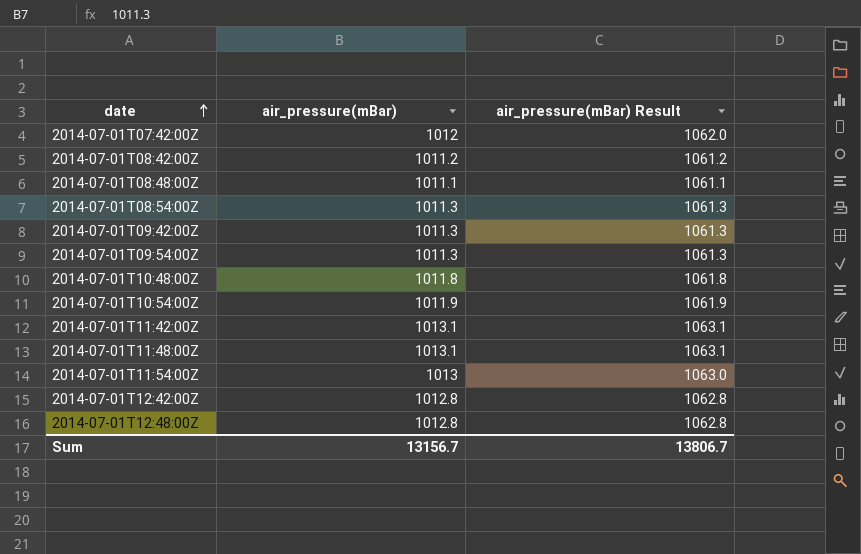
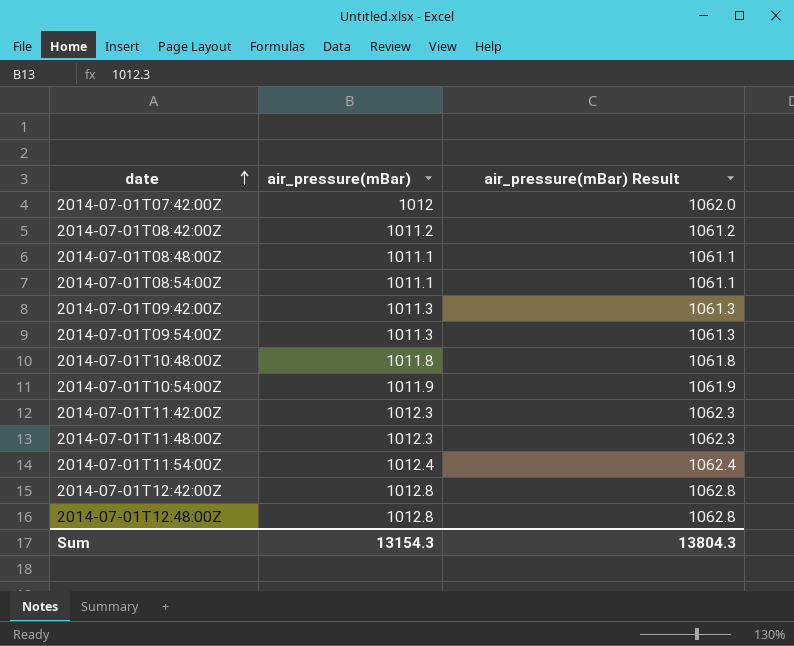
2014-07-01T08:54:00Z | air_pressure(mBar): 1011.3 -> 1011.1
2014-07-01T08:54:00Z | air_pressure(mBar) Result: 1061.3 -> 1061.1
2014-07-01T11:42:00Z | air_pressure(mBar): 1013.1 -> 1012.3
2014-07-01T11:42:00Z | air_pressure(mBar) Result: 1063.1 -> 1062.3
2014-07-01T11:48:00Z | air_pressure(mBar): 1013.1 -> 1012.3
2014-07-01T11:48:00Z | air_pressure(mBar) Result: 1063.1 -> 1062.3
2014-07-01T11:54:00Z | air_pressure(mBar): 1013 -> 1012.4
2014-07-01T11:54:00Z | air_pressure(mBar) Result: 1063.0 -> 1062.4
Sum | air_pressure(mBar): 13156.7 -> 13154.3
Sum | air_pressure(mBar) Result: 13806.7 -> 13804.3

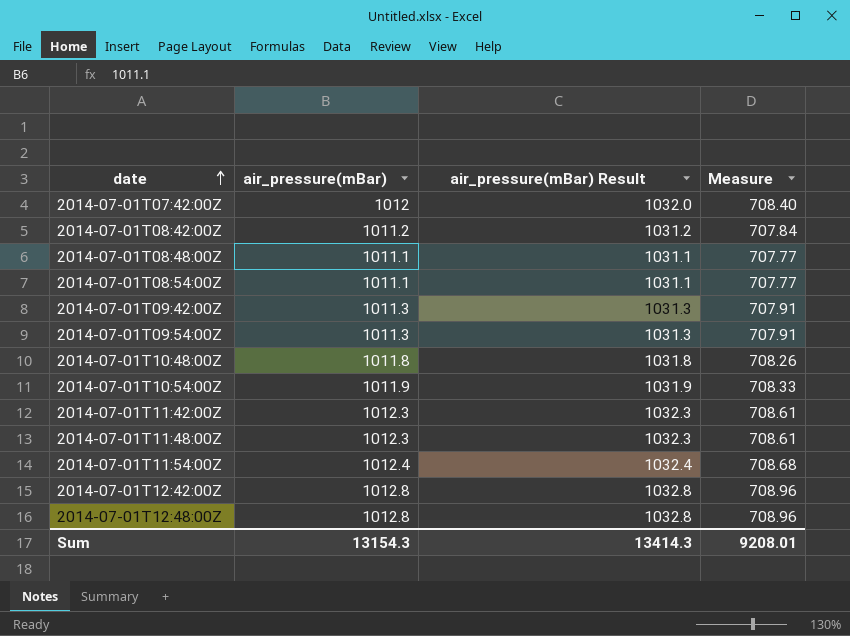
column air_pressure(mBar) Result | formula: [air_pressure(mBar)] + 50 -> [air_pressure(mBar)] + 20
column Measure | formula: none -> [air_pressure(mBar)] * 0.7
Sum | air_pressure(mBar) Result: 13804.3 -> 13414.3

